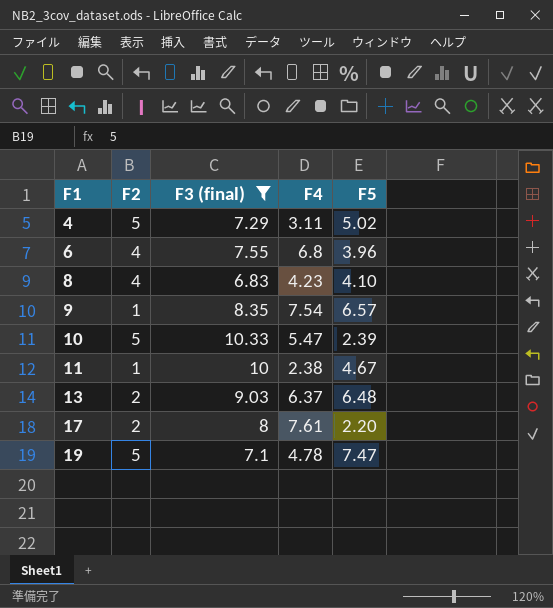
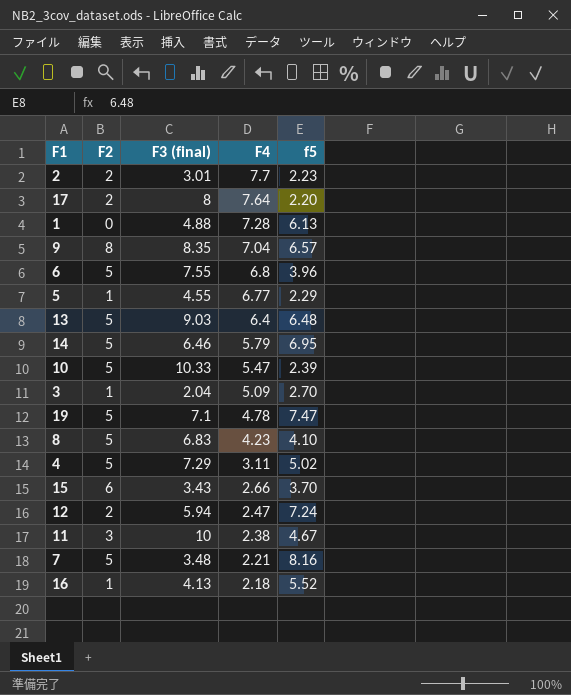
filter: F3 (final) >= 6.83 -> none
row order: F1 ascending -> F4 descending
column name: F5 -> f5
17 | F4: 7.61 -> 7.64
9 | F2: 1 -> 8
9 | F4: 7.54 -> 7.04
6 | F2: 4 -> 5
13 | F2: 2 -> 5
13 | F4: 6.37 -> 6.4
8 | F2: 4 -> 5
11 | F2: 1 -> 3

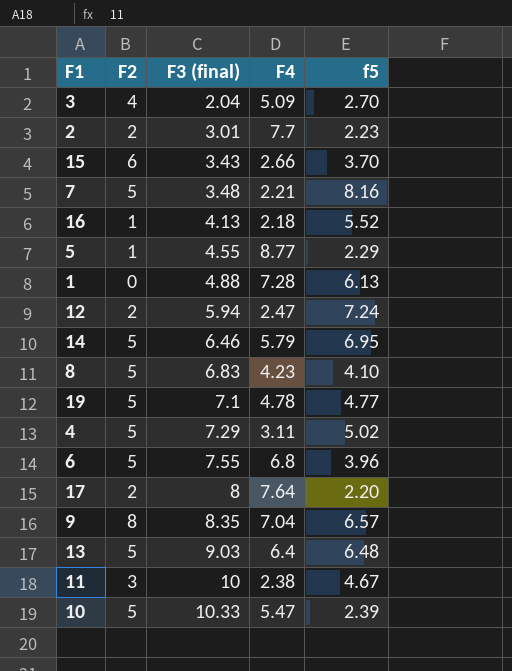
row order: F4 descending -> F3 (final) ascending
3 | F2: 1 -> 4
5 | F4: 6.77 -> 8.77
19 | f5: 7.47 -> 4.77

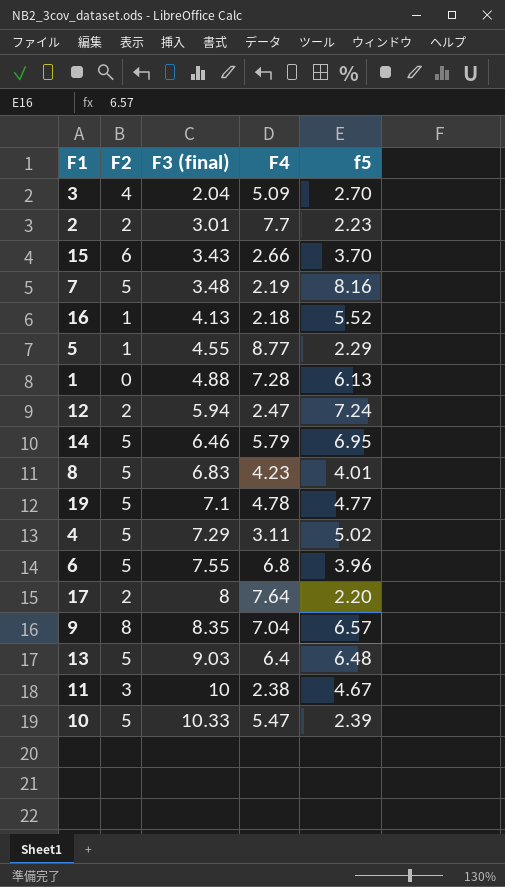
7 | F4: 2.21 -> 2.19
8 | f5: 4.10 -> 4.01

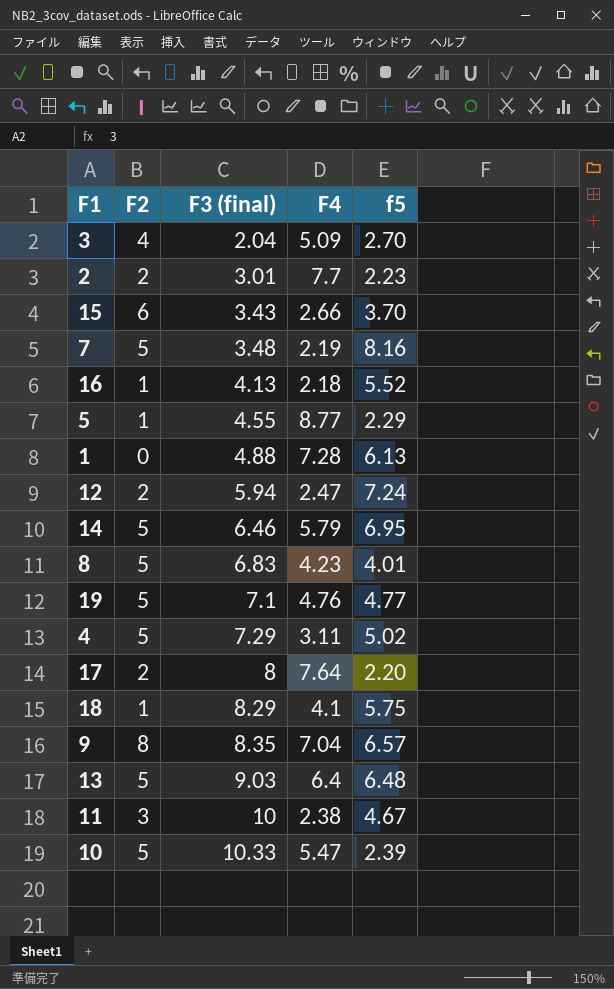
row 6: 5 | 7.55 | 6.8 | 3.96 -> none
19 | F4: 4.78 -> 4.76
row 18: none -> 1 | 8.29 | 4.1 | 5.75

